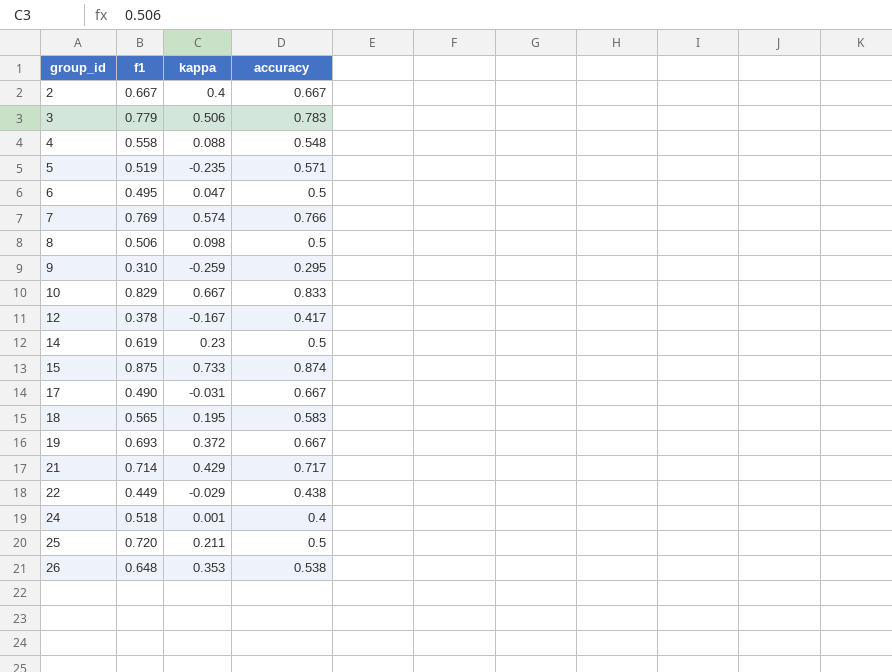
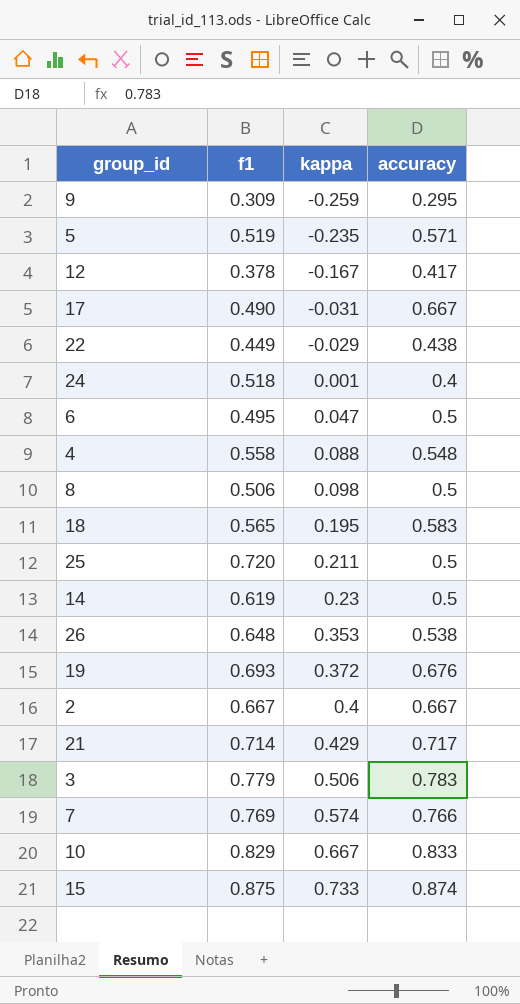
row order: group_id ascending -> kappa ascending
9 | f1: 0.310 -> 0.309
19 | accuracy: 0.667 -> 0.676

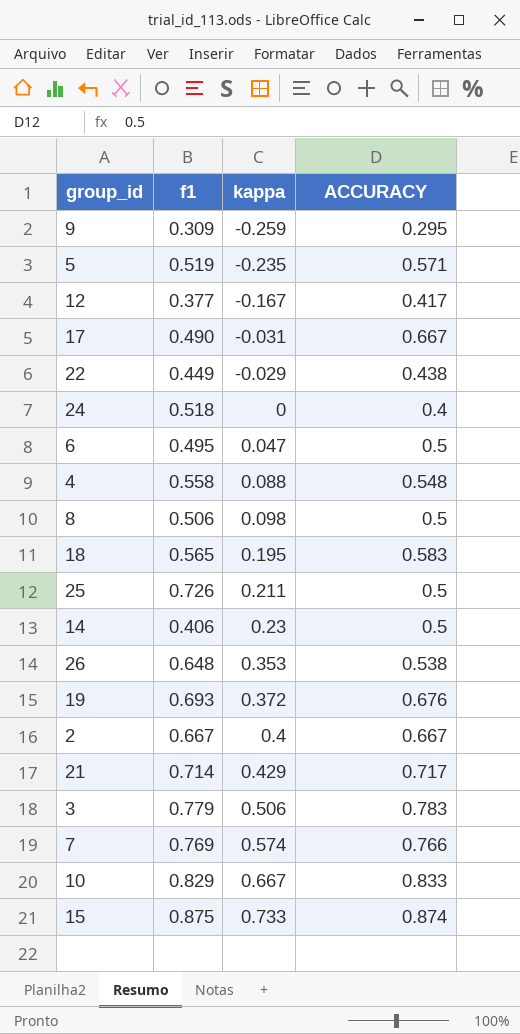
column name: accuracy -> ACCURACY
12 | f1: 0.378 -> 0.377
24 | kappa: 0.001 -> 0
25 | f1: 0.720 -> 0.726
14 | f1: 0.619 -> 0.406

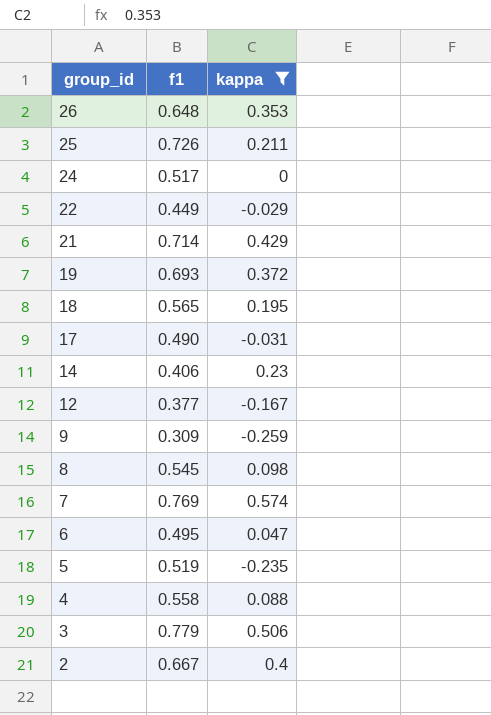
filter: none -> kappa <= 0.574
row order: kappa ascending -> group_id descending
column ACCURACY | position: 4 -> none
24 | f1: 0.518 -> 0.517
8 | f1: 0.506 -> 0.545

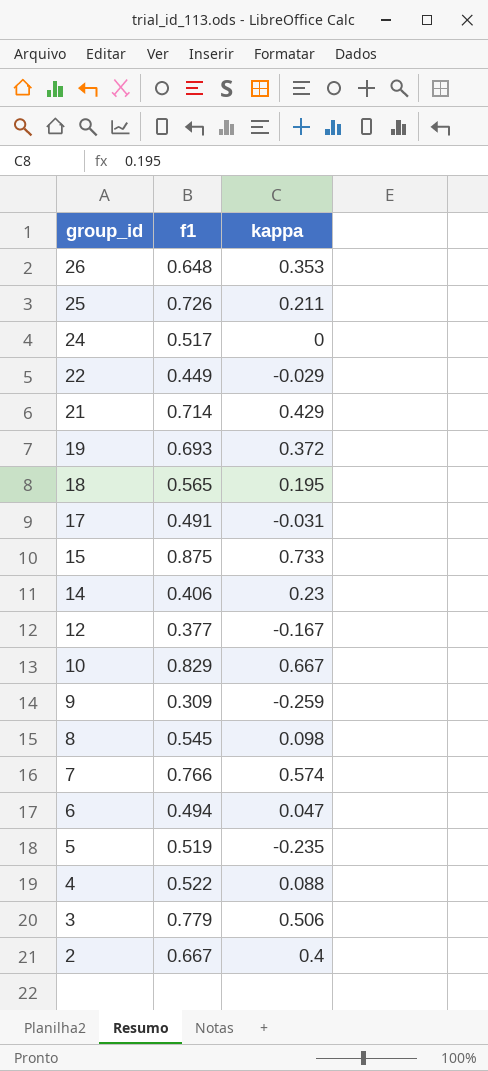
filter: kappa <= 0.574 -> none
17 | f1: 0.490 -> 0.491
7 | f1: 0.769 -> 0.766
6 | f1: 0.495 -> 0.494
4 | f1: 0.558 -> 0.522

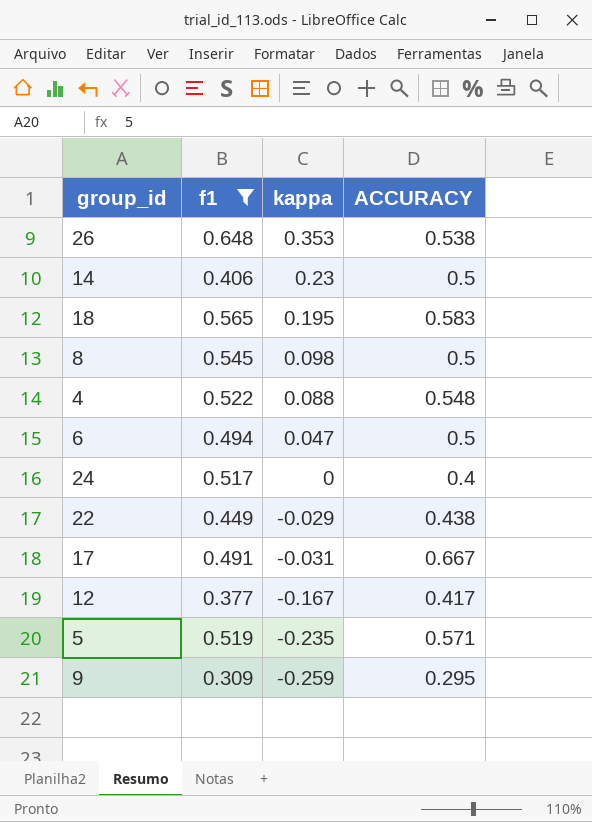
filter: none -> f1 <= 0.648
row order: group_id descending -> kappa descending
column ACCURACY | position: none -> 4

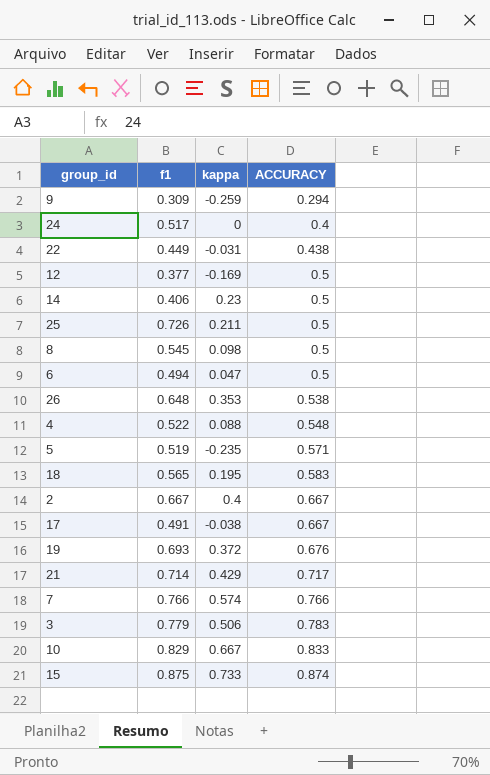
filter: f1 <= 0.648 -> none
row order: kappa descending -> ACCURACY ascending
9 | ACCURACY: 0.295 -> 0.294
22 | kappa: -0.029 -> -0.031
12 | kappa: -0.167 -> -0.169
12 | ACCURACY: 0.417 -> 0.5
17 | kappa: -0.031 -> -0.038

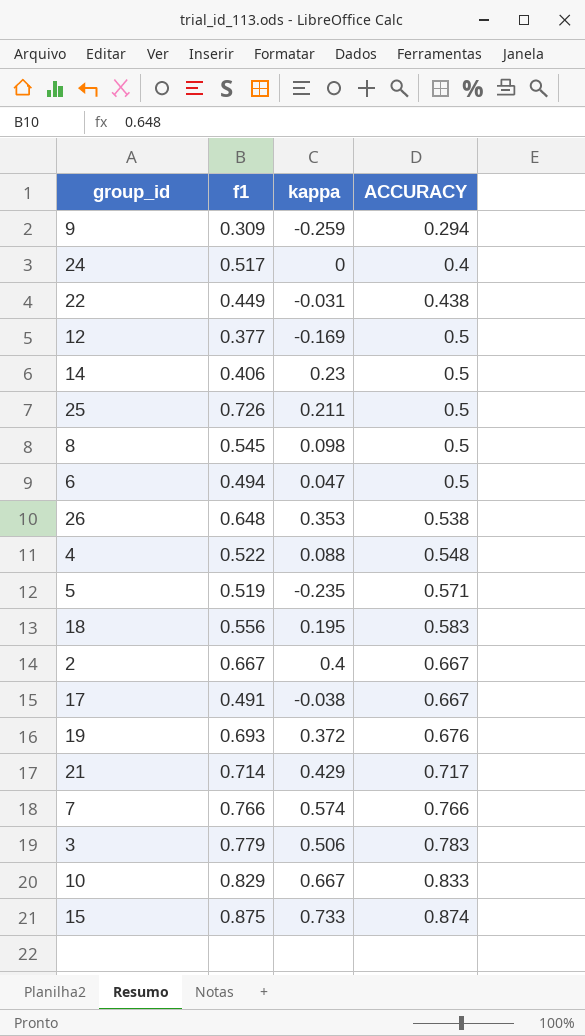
18 | f1: 0.565 -> 0.556

